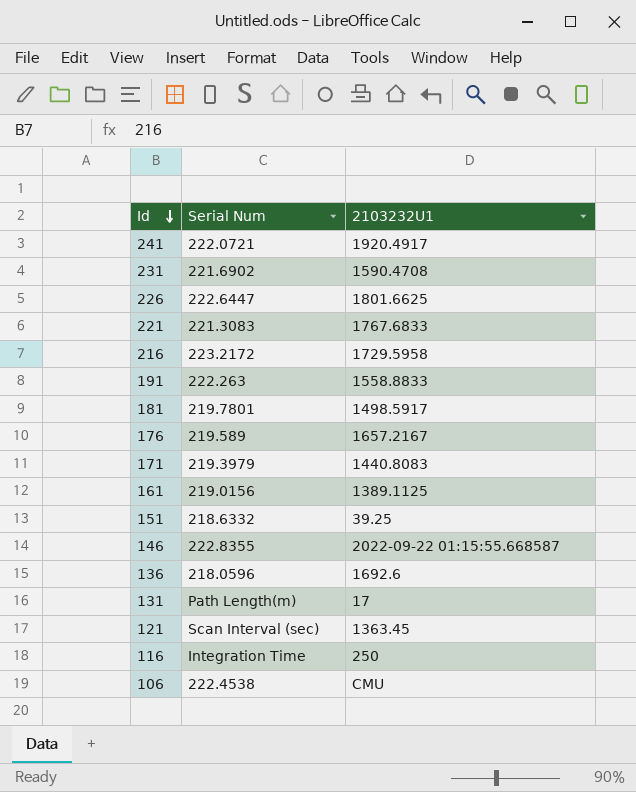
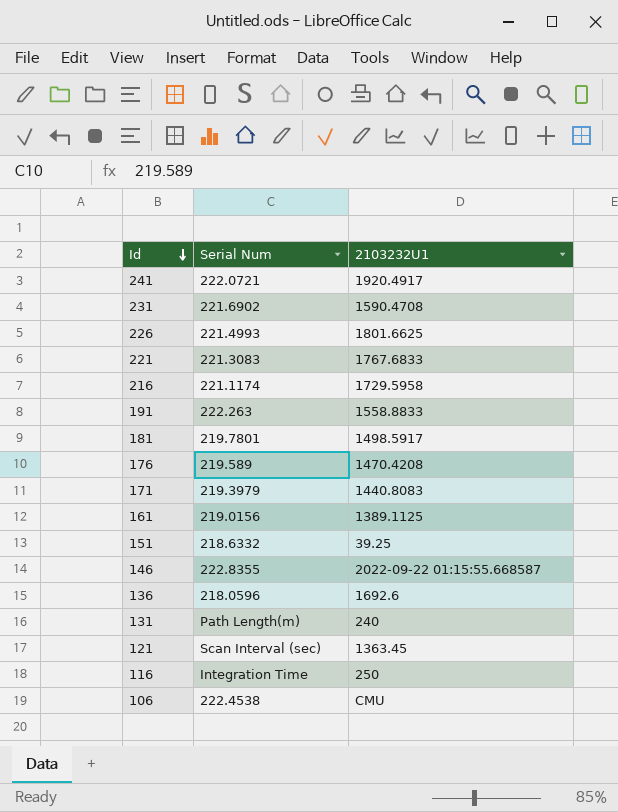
226 | Serial Num: 222.6447 -> 221.4993
216 | Serial Num: 223.2172 -> 221.1174
176 | 2103232U1: 1657.2167 -> 1470.4208
131 | 2103232U1: 17 -> 240

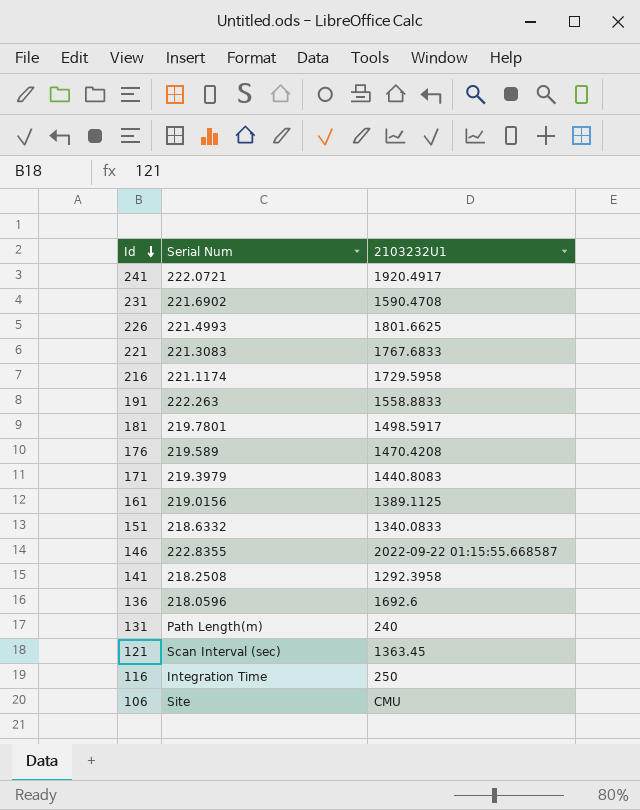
151 | 2103232U1: 39.25 -> 1340.0833
row 141: none -> 218.2508 | 1292.3958
106 | Serial Num: 222.4538 -> Site

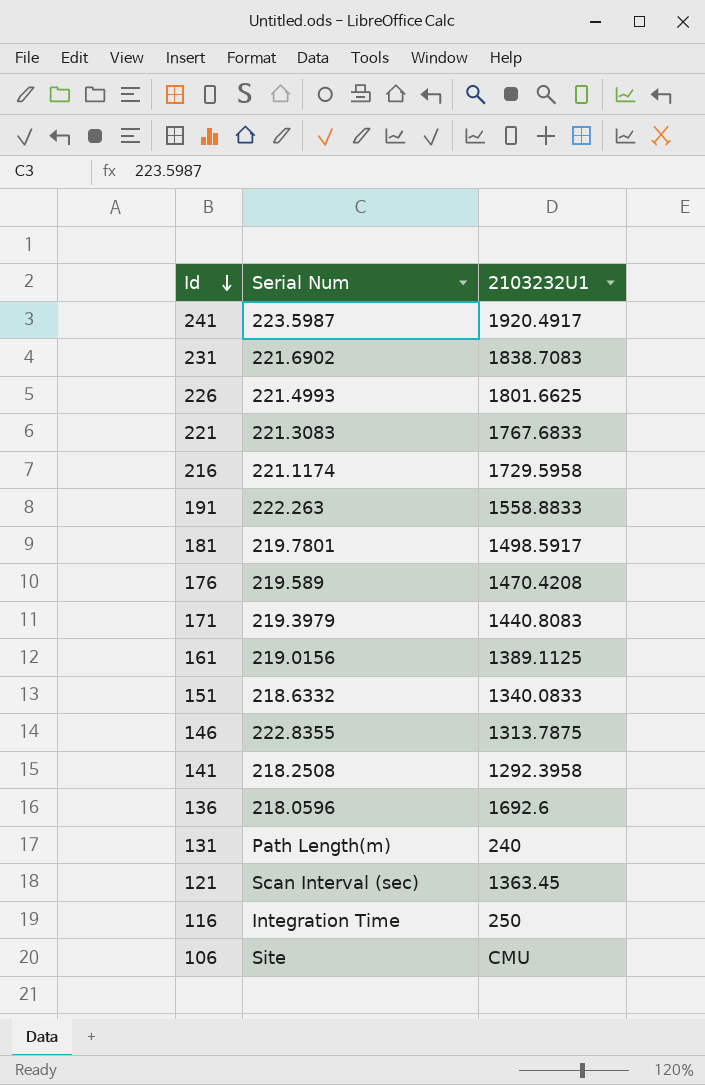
241 | Serial Num: 222.0721 -> 223.5987
231 | 2103232U1: 1590.4708 -> 1838.7083
146 | 2103232U1: 2022-09-22 01:15:55.668587 -> 1313.7875

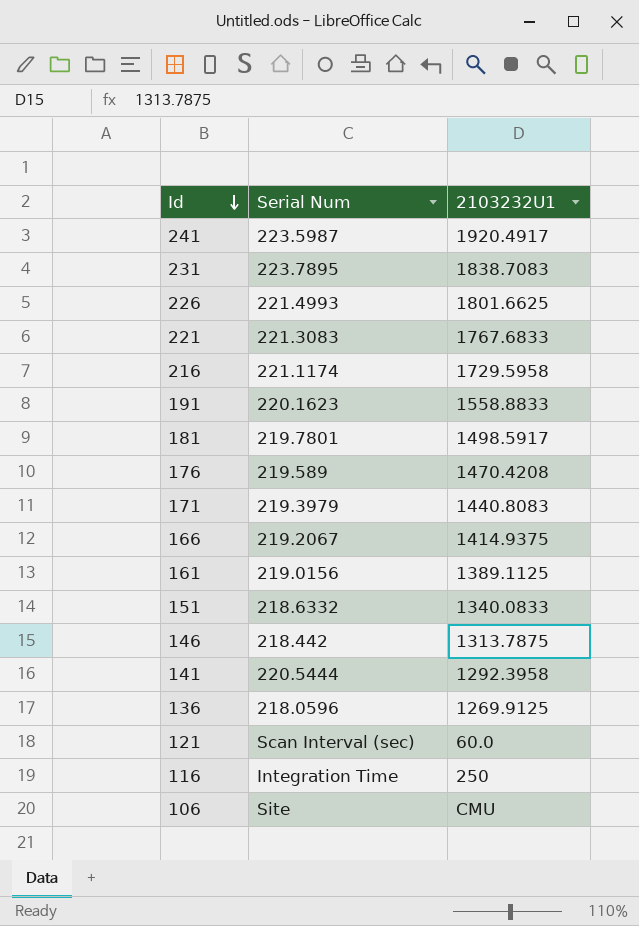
row 131: Path Length(m) | 240 -> none
231 | Serial Num: 221.6902 -> 223.7895
191 | Serial Num: 222.263 -> 220.1623
row 166: none -> 219.2067 | 1414.9375
146 | Serial Num: 222.8355 -> 218.442
141 | Serial Num: 218.2508 -> 220.5444
136 | 2103232U1: 1692.6 -> 1269.9125
121 | 2103232U1: 1363.45 -> 60.0

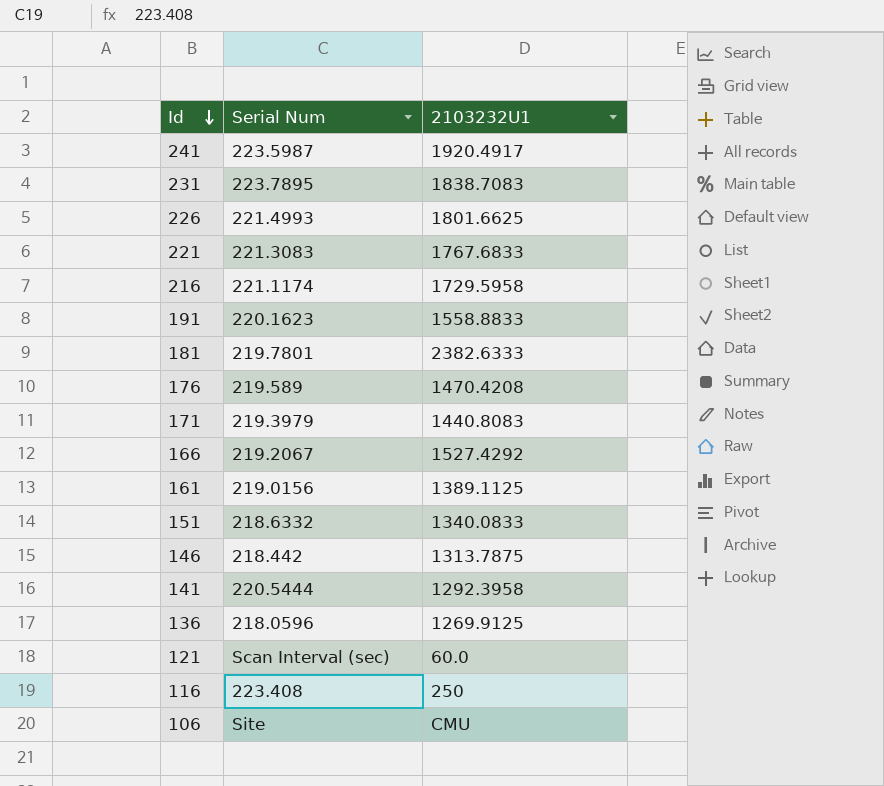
181 | 2103232U1: 1498.5917 -> 2382.6333
166 | 2103232U1: 1414.9375 -> 1527.4292
116 | Serial Num: Integration Time -> 223.408

